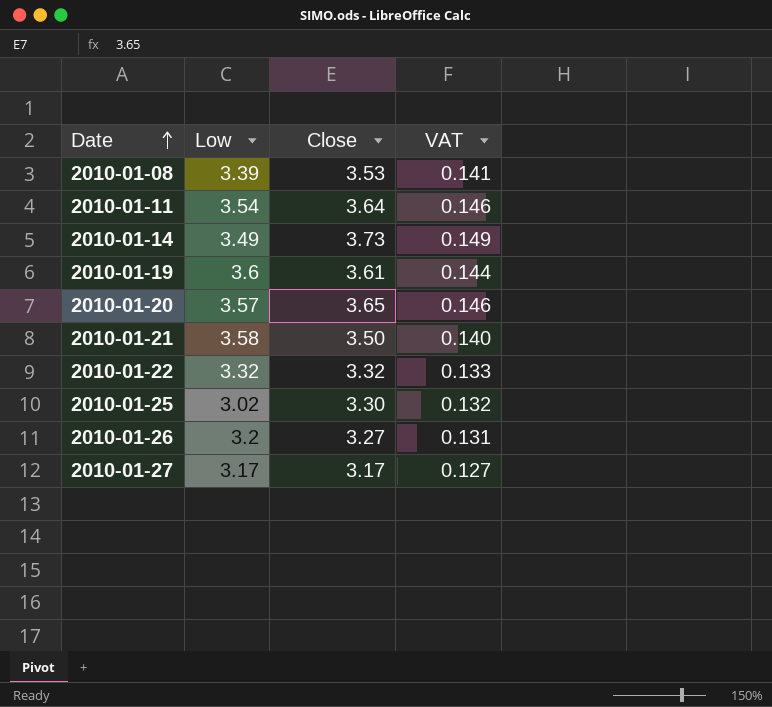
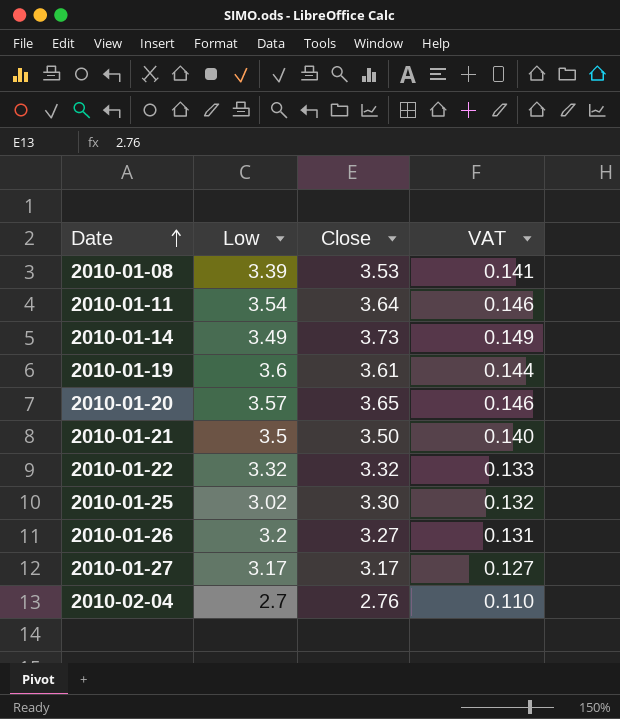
2010-01-21 | Low: 3.58 -> 3.5
row 2010-02-04: none -> 2.7 | 2.76 | 0.110

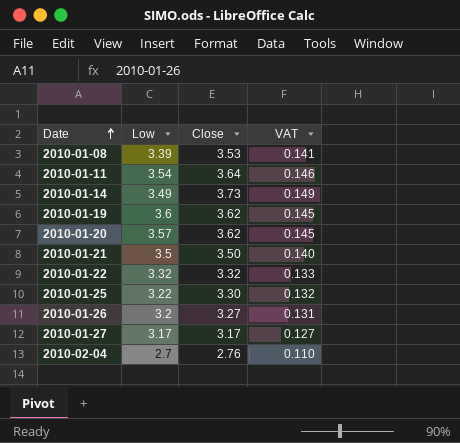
2010-01-19 | Close: 3.61 -> 3.62
2010-01-19 | VAT: 0.144 -> 0.145
2010-01-20 | Close: 3.65 -> 3.62
2010-01-20 | VAT: 0.146 -> 0.145
2010-01-25 | Low: 3.02 -> 3.22

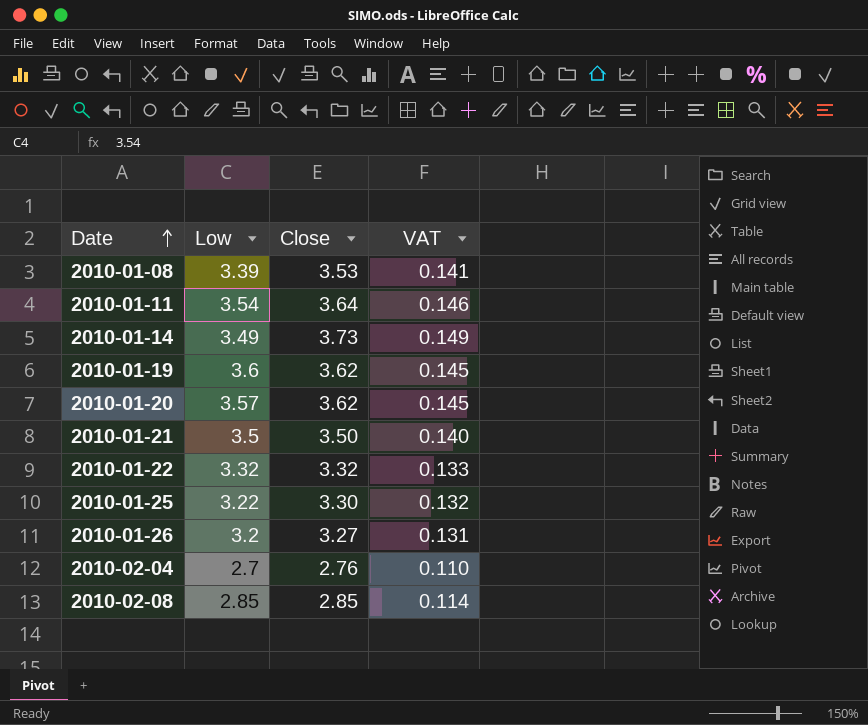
row 2010-01-27: 3.17 | 3.17 | 0.127 -> none
row 2010-02-08: none -> 2.85 | 2.85 | 0.114

